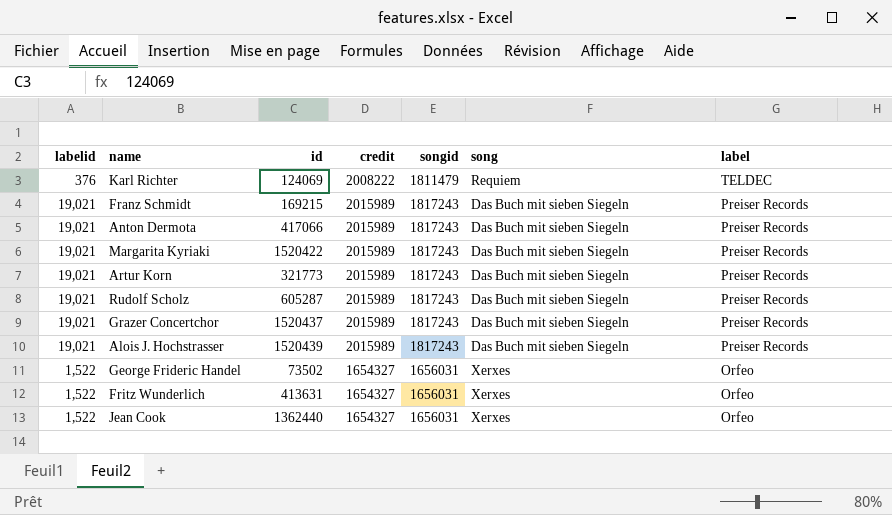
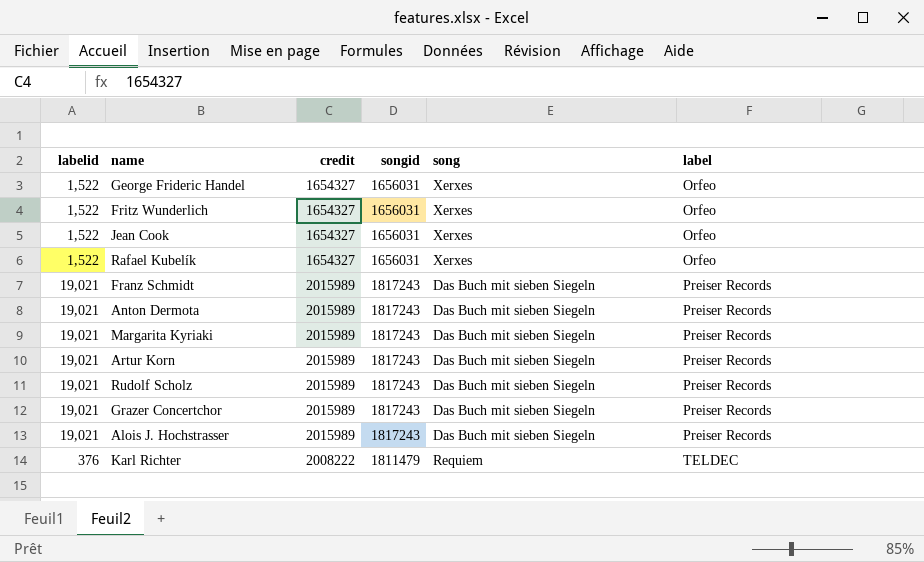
row order: label descending -> label ascending
column id | position: 3 -> none
row Rafael Kubelík: none -> 1,522 | 1654327 | 1656031 | Xerxes | Orfeo

